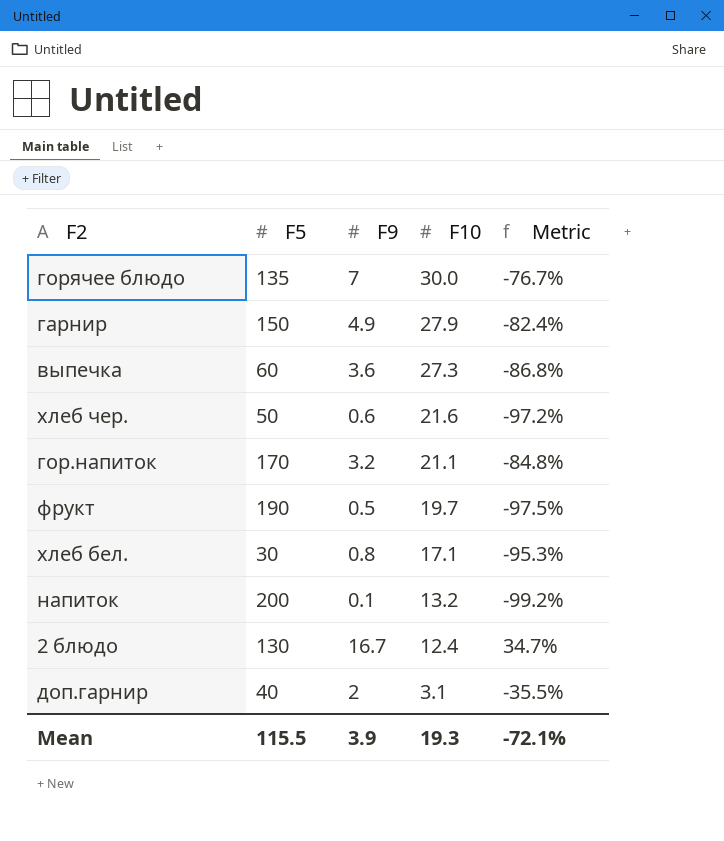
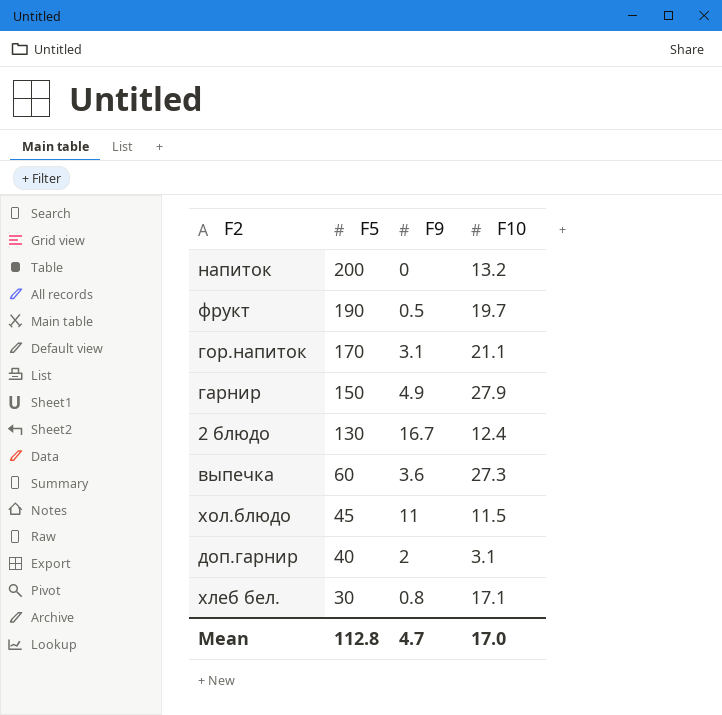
row order: F10 descending -> F5 descending
column Metric | formula: ([F9] - [F10]) / [F10] -> none
row горячее блюдо: 135 | 7 | 30.0 | -76.7% -> none
row хлеб чер.: 50 | 0.6 | 21.6 | -97.2% -> none
напиток | F9: 0.1 -> 0
гор.напиток | F9: 3.2 -> 3.1
row хол.блюдо: none -> 45 | 11 | 11.5
Mean | F5: 115.5 -> 112.8
Mean | F9: 3.9 -> 4.7
Mean | F10: 19.3 -> 17.0

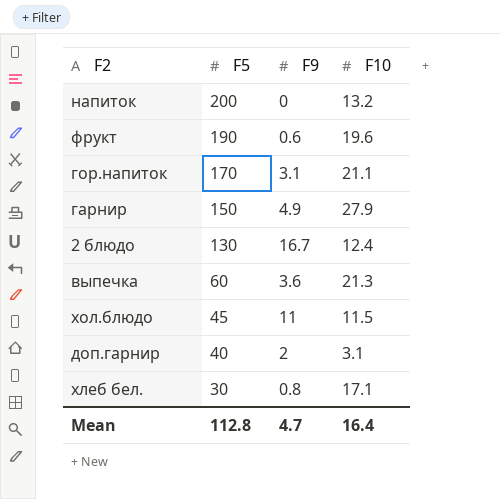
фрукт | F9: 0.5 -> 0.6
фрукт | F10: 19.7 -> 19.6
выпечка | F10: 27.3 -> 21.3
Mean | F10: 17.0 -> 16.4

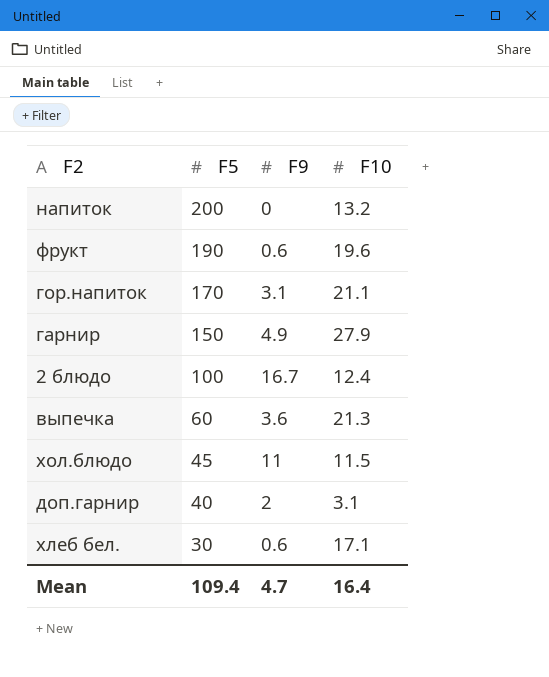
2 блюдо | F5: 130 -> 100
хлеб бел. | F9: 0.8 -> 0.6
Mean | F5: 112.8 -> 109.4

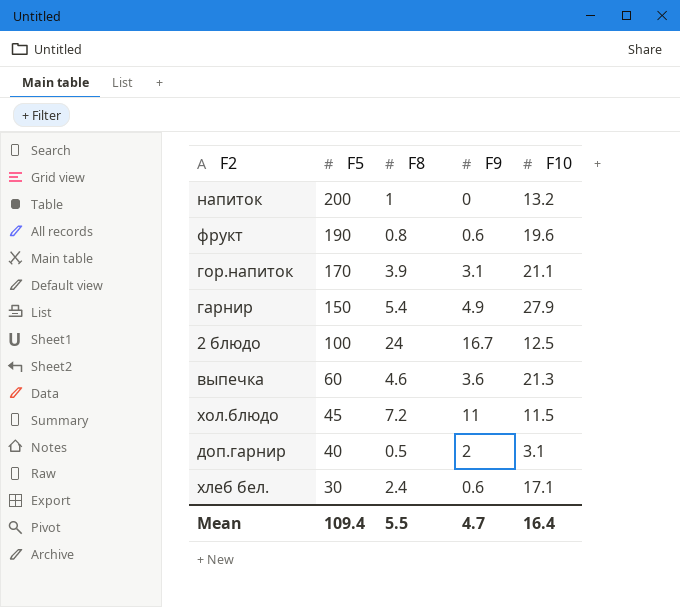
column F8 | position: none -> 3
2 блюдо | F10: 12.4 -> 12.5

